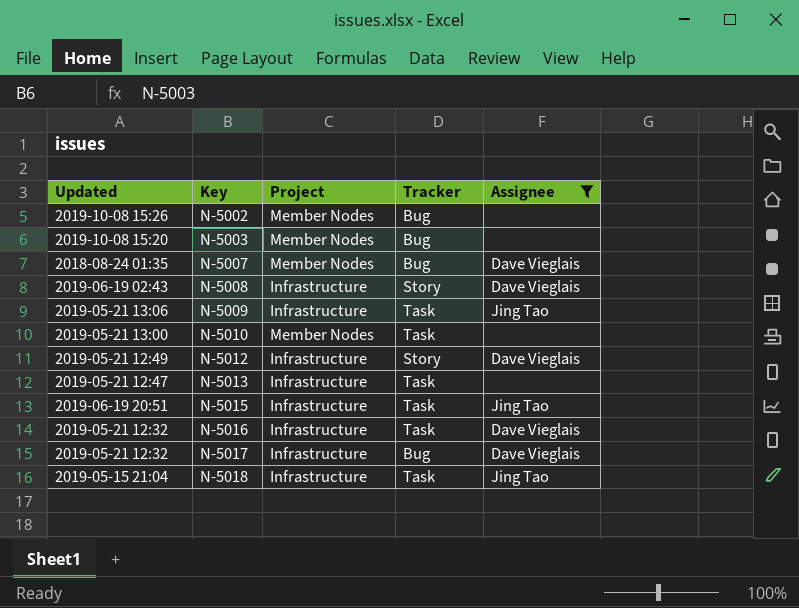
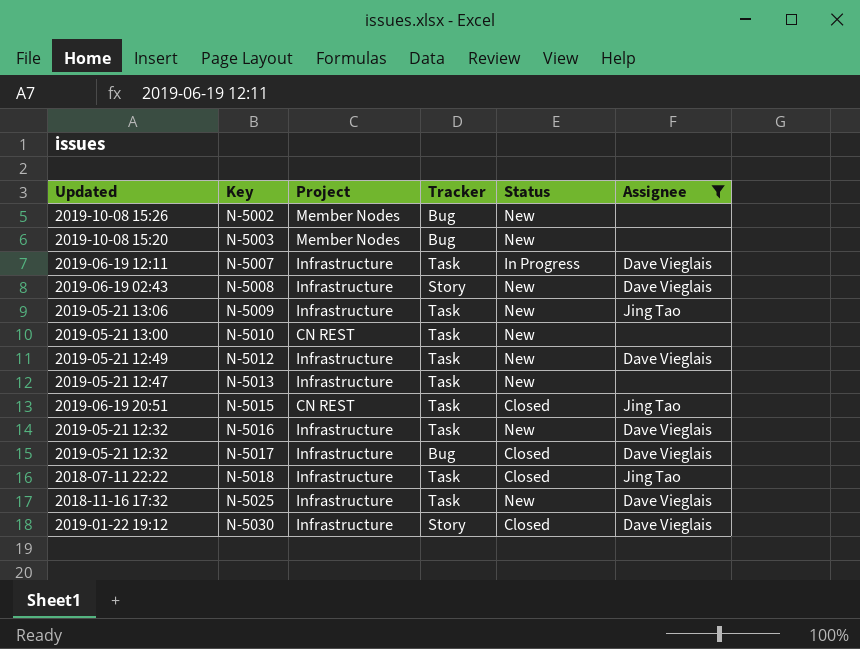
column Status | position: none -> 5
N-5007 | Updated: 2018-08-24 01:35 -> 2019-06-19 12:11
N-5007 | Project: Member Nodes -> Infrastructure
N-5007 | Tracker: Bug -> Task
N-5010 | Project: Member Nodes -> CN REST
N-5012 | Tracker: Story -> Task
N-5015 | Project: Infrastructure -> CN REST
N-5018 | Updated: 2019-05-15 21:04 -> 2018-07-11 22:22
row N-5025: none -> 2018-11-16 17:32 | Infrastructure | Task | New | Dave Vieglais
row N-5030: none -> 2019-01-22 19:12 | Infrastructure | Story | Closed | Dave Vieglais

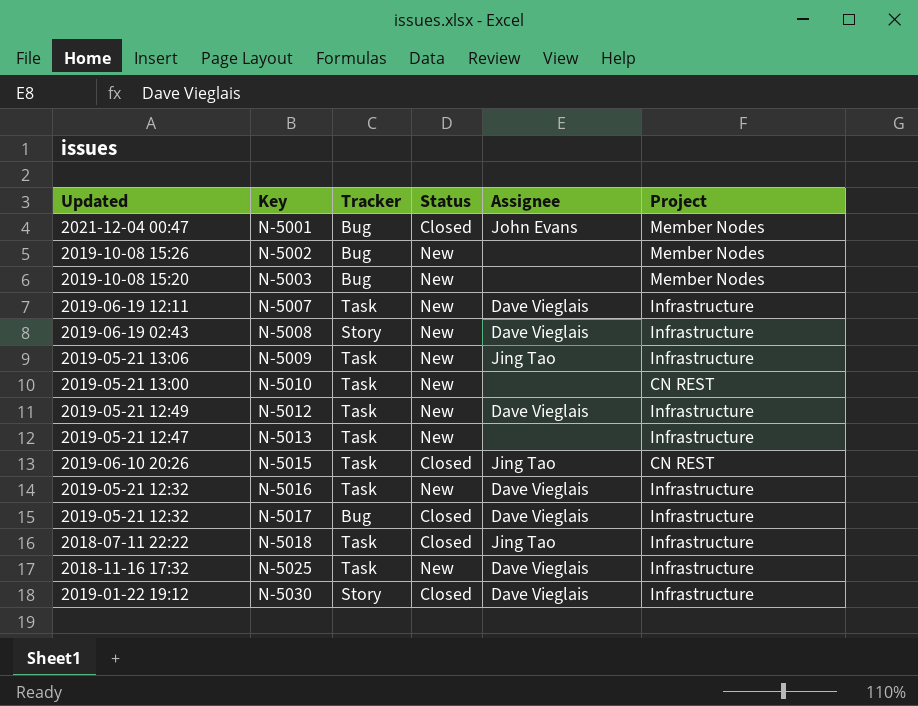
filter: Assignee != John Evans -> none
column Project | position: 3 -> 6
N-5007 | Status: In Progress -> New
N-5015 | Updated: 2019-06-19 20:51 -> 2019-06-10 20:26

